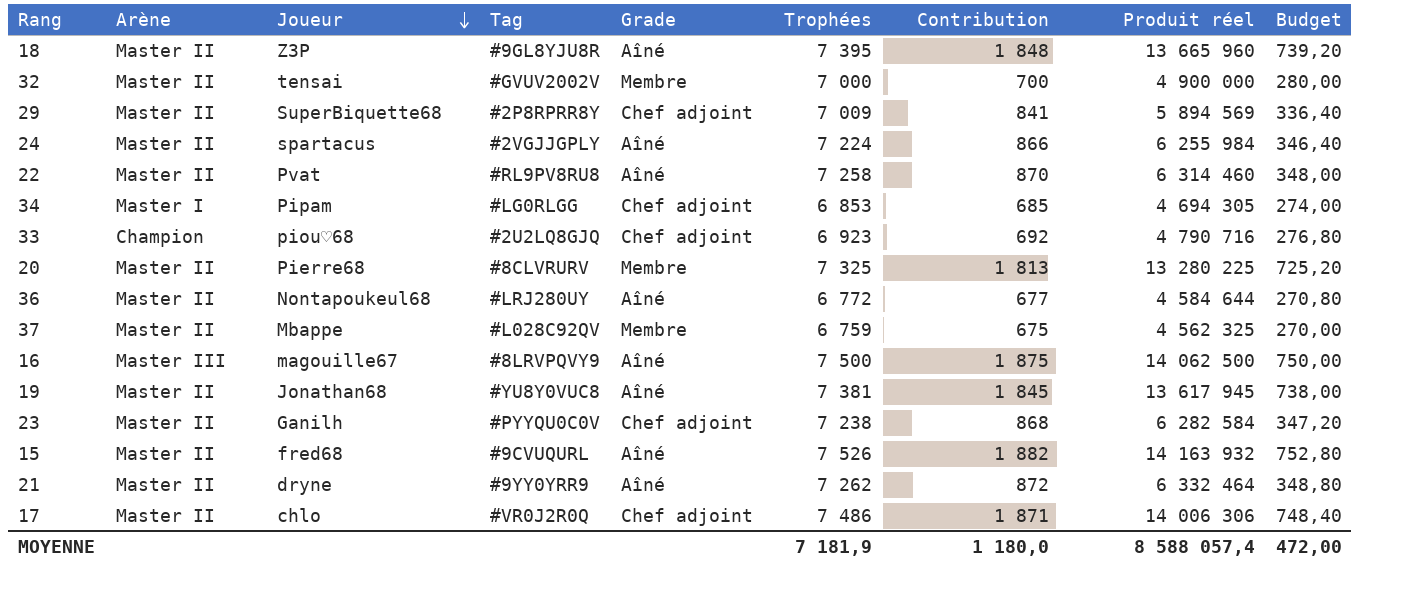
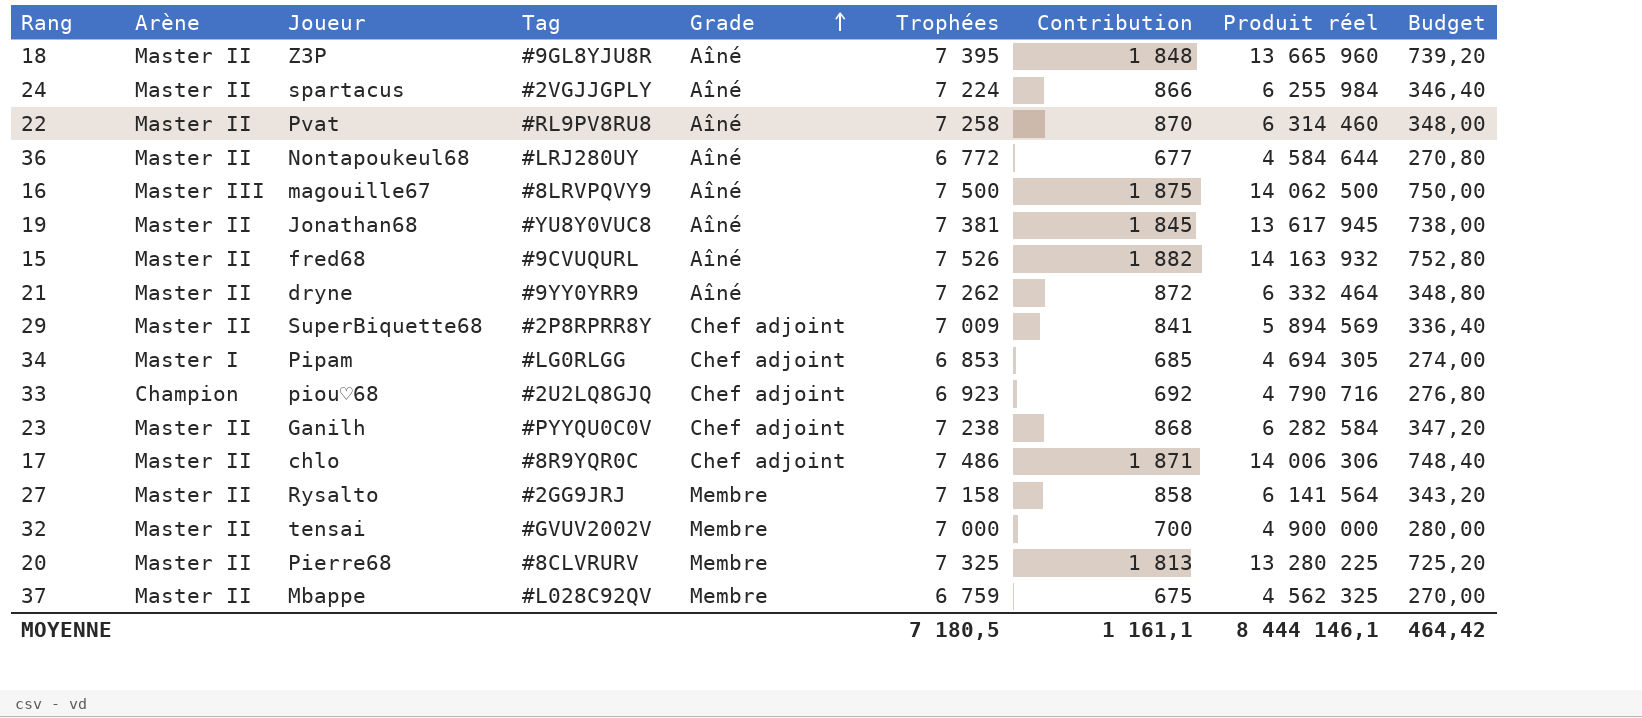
row order: Joueur descending -> Grade ascending
17 | Tag: #VR0J2R0Q -> #8R9YQR0C
row 27: none -> Master II | Rysalto | #2GG9JRJ | Membre | 7 158 | 858 | 6 141 564 | 343,20
MOYENNE | Trophées: 7 181,9 -> 7 180,5
MOYENNE | Contribution: 1 180,0 -> 1 161,1
MOYENNE | Produit réel: 8 588 057,4 -> 8 444 146,1
MOYENNE | Budget: 472,00 -> 464,42

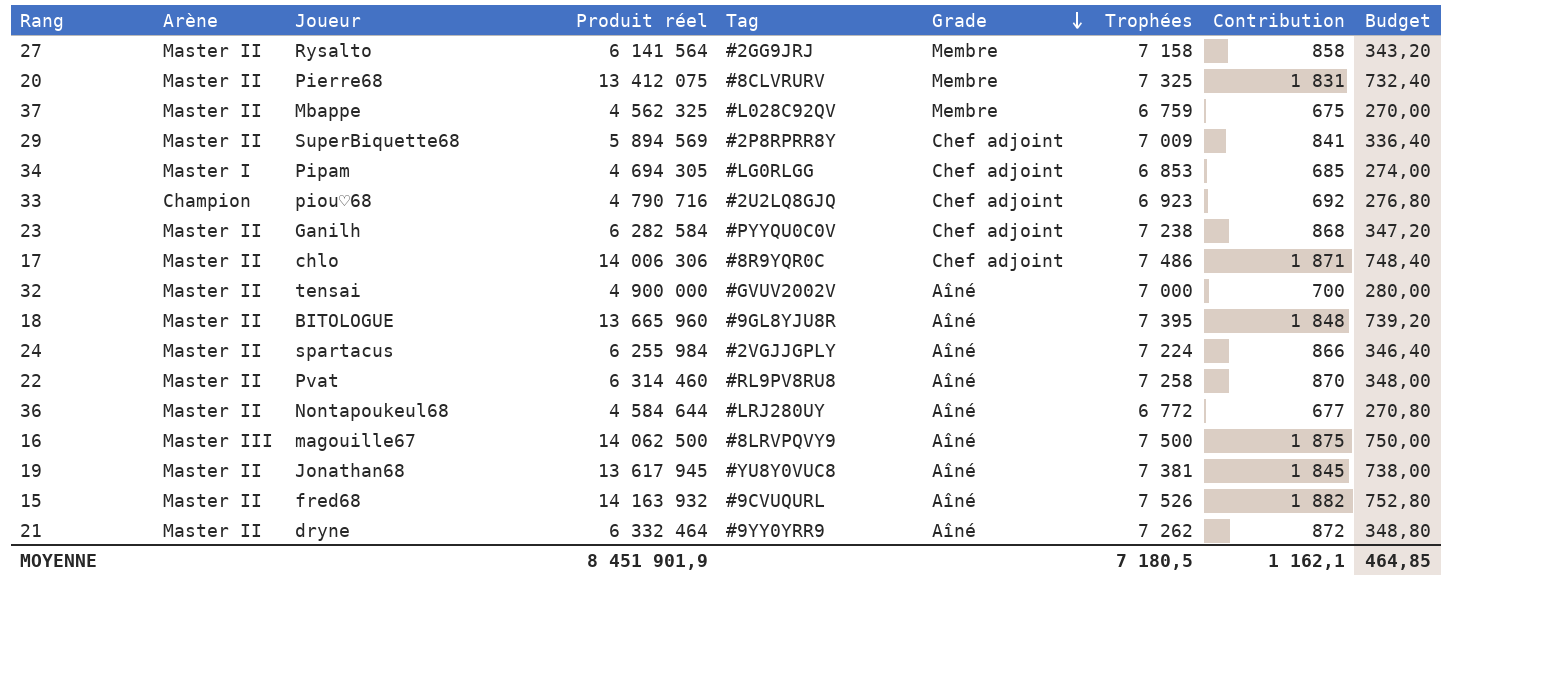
row order: Grade ascending -> Grade descending
column Produit réel | position: 8 -> 4
20 | Produit réel: 13 280 225 -> 13 412 075
20 | Contribution: 1 813 -> 1 831
20 | Budget: 725,20 -> 732,40
32 | Grade: Membre -> Aîné
18 | Joueur: Z3P -> BITOLOGUE
MOYENNE | Produit réel: 8 444 146,1 -> 8 451 901,9
MOYENNE | Contribution: 1 161,1 -> 1 162,1
MOYENNE | Budget: 464,42 -> 464,85

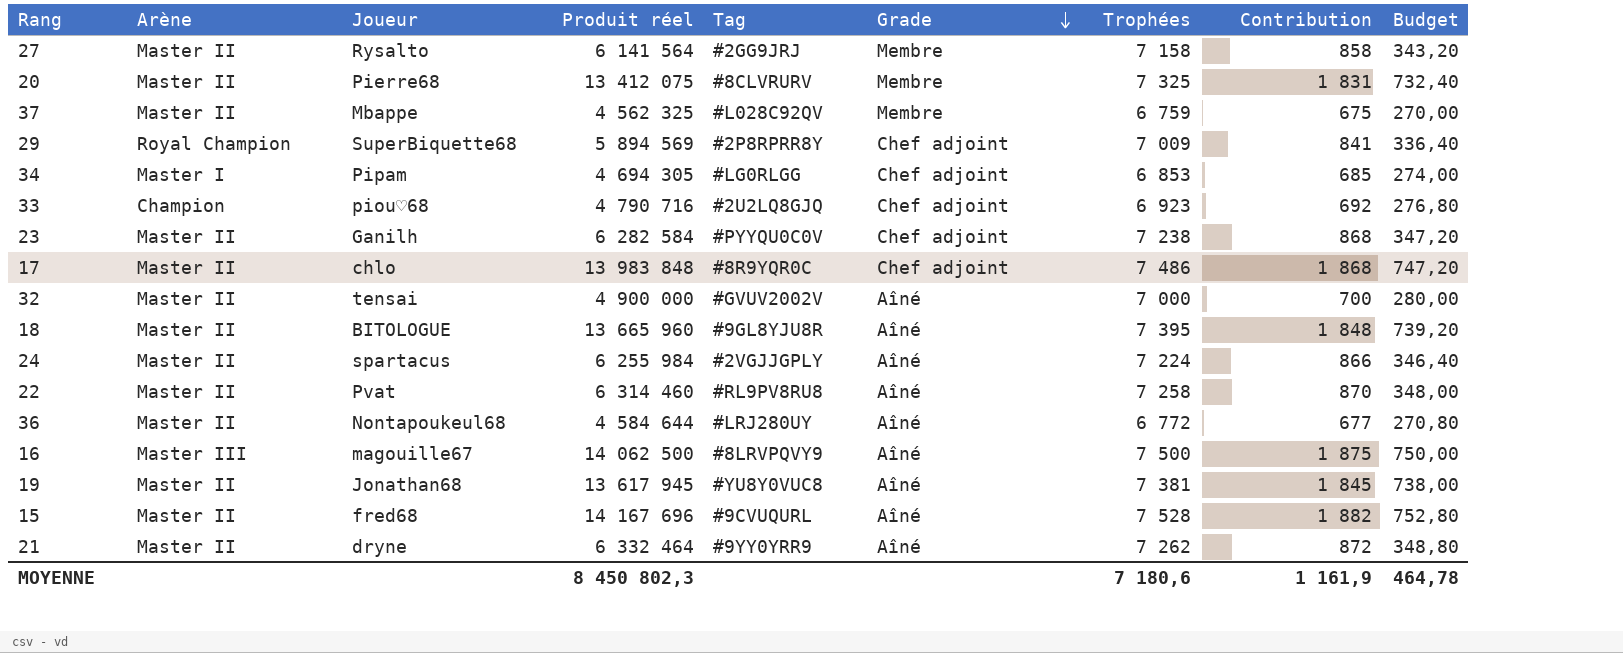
29 | Arène: Master II -> Royal Champion
17 | Produit réel: 14 006 306 -> 13 983 848
17 | Contribution: 1 871 -> 1 868
17 | Budget: 748,40 -> 747,20
15 | Produit réel: 14 163 932 -> 14 167 696
15 | Trophées: 7 526 -> 7 528
MOYENNE | Produit réel: 8 451 901,9 -> 8 450 802,3
MOYENNE | Trophées: 7 180,5 -> 7 180,6
MOYENNE | Contribution: 1 162,1 -> 1 161,9
MOYENNE | Budget: 464,85 -> 464,78

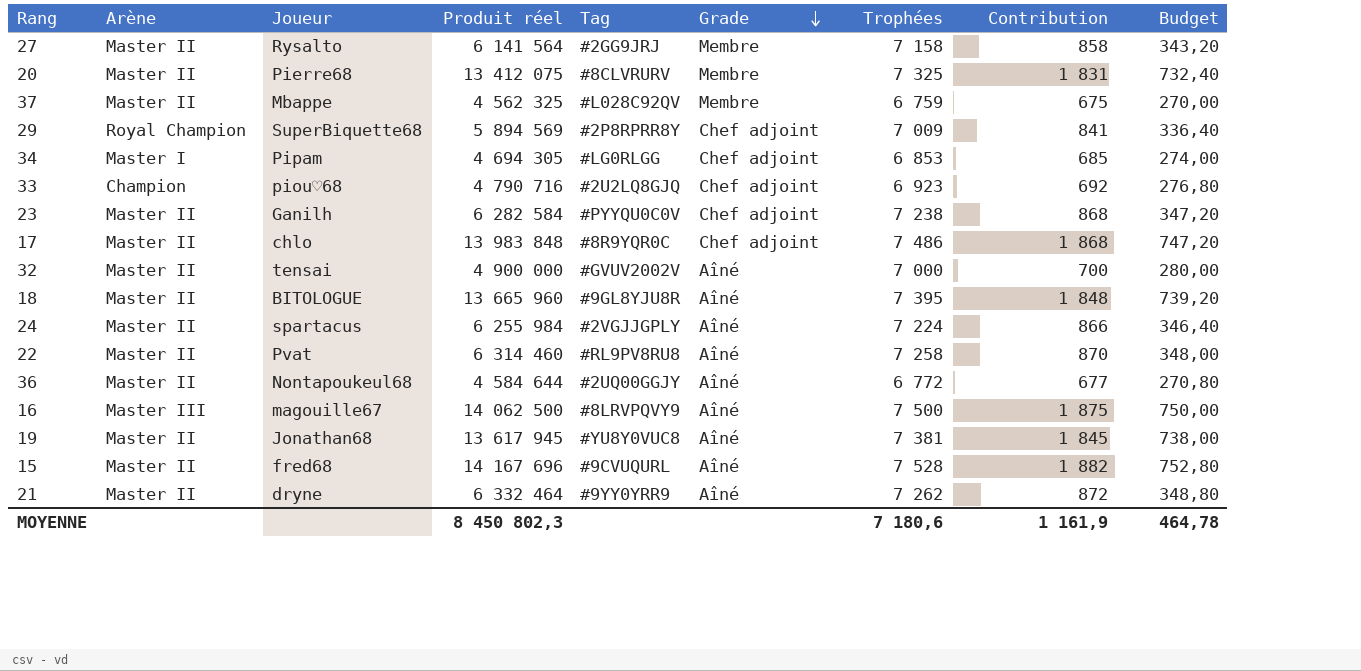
36 | Tag: #LRJ280UY -> #2UQ00GGJY

